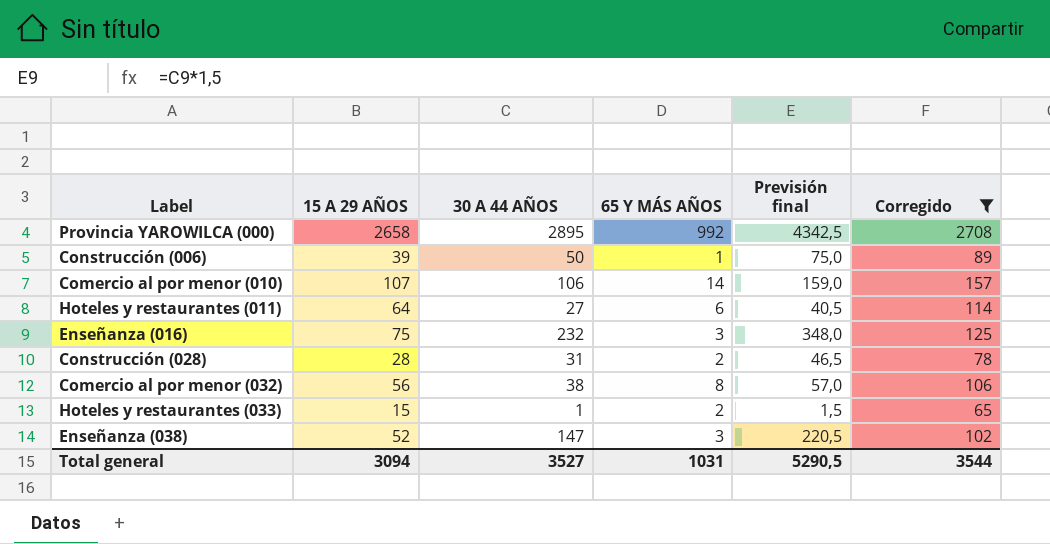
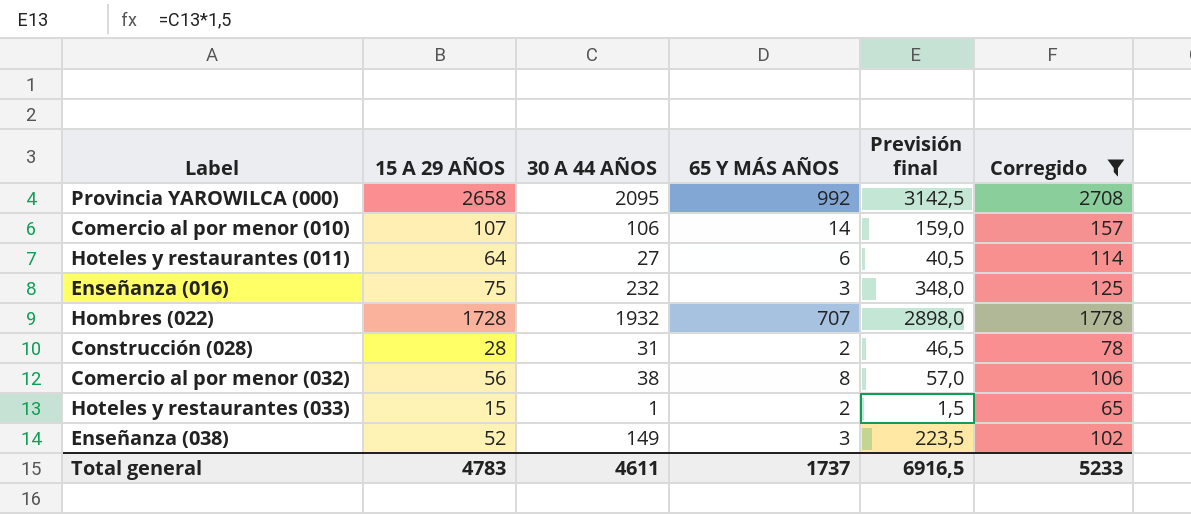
row Construcción (006): 39 | 50 | 1 | 75,0 | 89 -> none
Provincia YAROWILCA (000) | 30 A 44 AÑOS: 2895 -> 2095
Provincia YAROWILCA (000) | Previsión final: 4342,5 -> 3142,5
row Hombres (022): none -> 1728 | 1932 | 707 | 2898,0 | 1778
Enseñanza (038) | 30 A 44 AÑOS: 147 -> 149
Enseñanza (038) | Previsión final: 220,5 -> 223,5
Total general | 15 A 29 AÑOS: 3094 -> 4783
Total general | 30 A 44 AÑOS: 3527 -> 4611
Total general | 65 Y MÁS AÑOS: 1031 -> 1737
Total general | Previsión final: 5290,5 -> 6916,5
Total general | Corregido: 3544 -> 5233

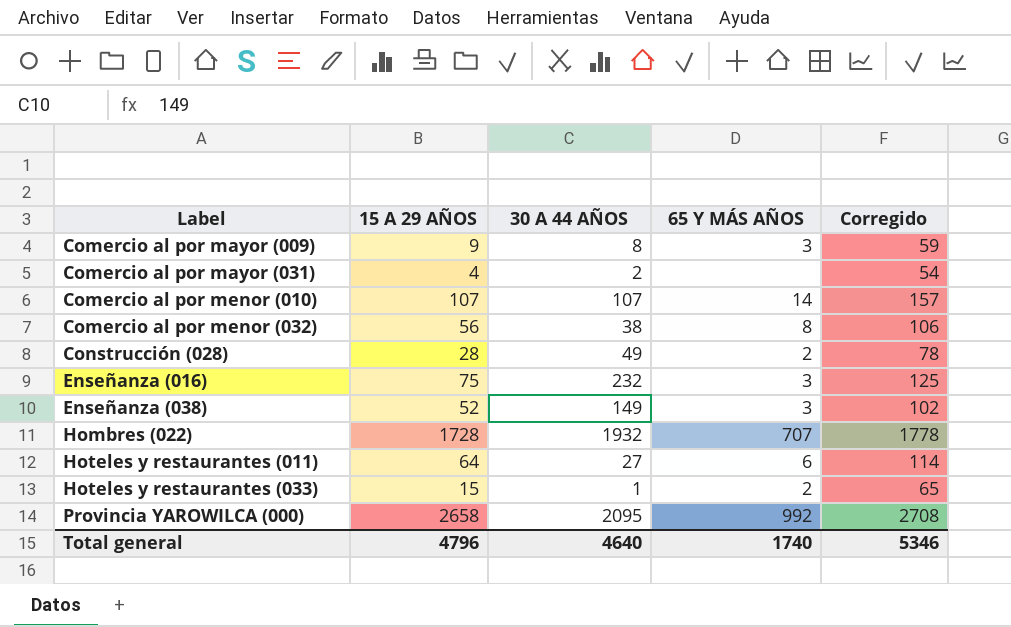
filter: Corregido >= 65 -> none
row order: none -> Label ascending
column Previsión final | formula: [30 A 44 AÑOS] * 1,5 -> none
Comercio al por menor (010) | 30 A 44 AÑOS: 106 -> 107
Construcción (028) | 30 A 44 AÑOS: 31 -> 49
Total general | 15 A 29 AÑOS: 4783 -> 4796
Total general | 30 A 44 AÑOS: 4611 -> 4640
Total general | 65 Y MÁS AÑOS: 1737 -> 1740
Total general | Corregido: 5233 -> 5346

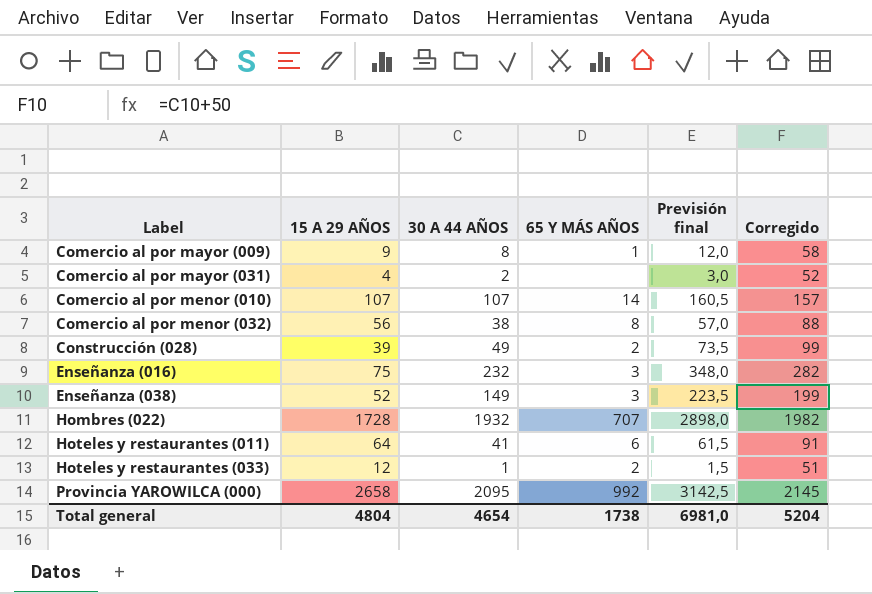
column Previsión final | formula: none -> [30 A 44 AÑOS] * 1,5
column Corregido | formula: [15 A 29 AÑOS] + 50 -> [30 A 44 AÑOS] + 50
Comercio al por mayor (009) | 65 Y MÁS AÑOS: 3 -> 1
Construcción (028) | 15 A 29 AÑOS: 28 -> 39
Hoteles y restaurantes (011) | 30 A 44 AÑOS: 27 -> 41
Hoteles y restaurantes (033) | 15 A 29 AÑOS: 15 -> 12
Total general | 15 A 29 AÑOS: 4796 -> 4804
Total general | 30 A 44 AÑOS: 4640 -> 4654
Total general | 65 Y MÁS AÑOS: 1740 -> 1738
Total general | Corregido: 5346 -> 5204

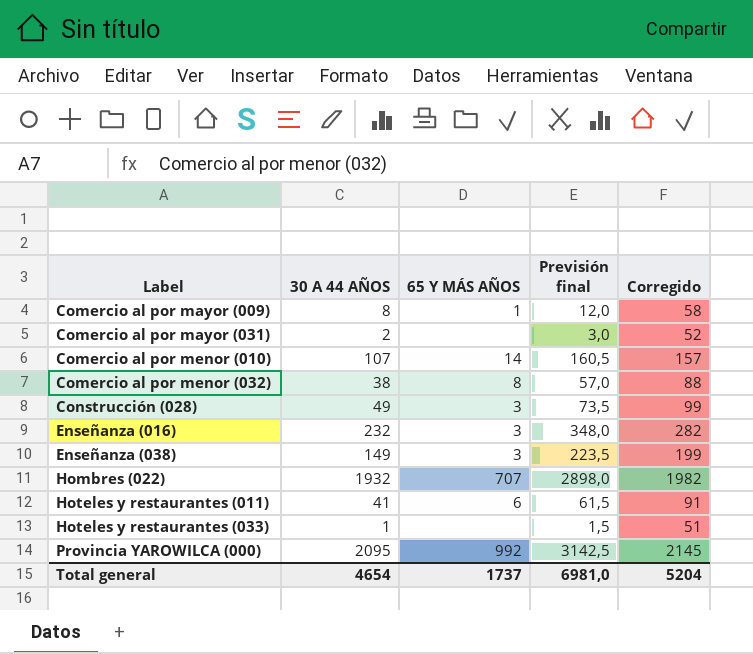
column 15 A 29 AÑOS | position: 2 -> none
Construcción (028) | 65 Y MÁS AÑOS: 2 -> 3
Hoteles y restaurantes (033) | 65 Y MÁS AÑOS: 2 -> none
Total general | 65 Y MÁS AÑOS: 1738 -> 1737

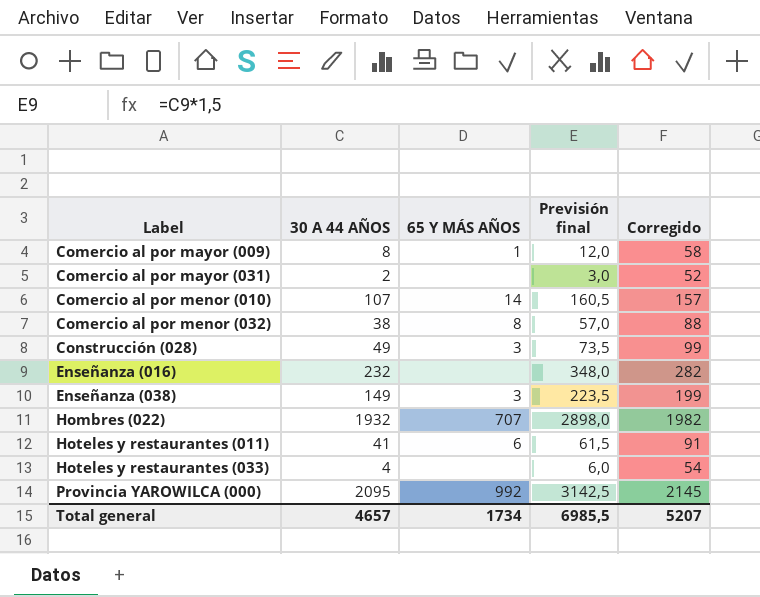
Enseñanza (016) | 65 Y MÁS AÑOS: 3 -> none
Hoteles y restaurantes (033) | 30 A 44 AÑOS: 1 -> 4
Hoteles y restaurantes (033) | Previsión final: 1,5 -> 6,0
Hoteles y restaurantes (033) | Corregido: 51 -> 54
Total general | 30 A 44 AÑOS: 4654 -> 4657
Total general | 65 Y MÁS AÑOS: 1737 -> 1734
Total general | Previsión final: 6981,0 -> 6985,5
Total general | Corregido: 5204 -> 5207

